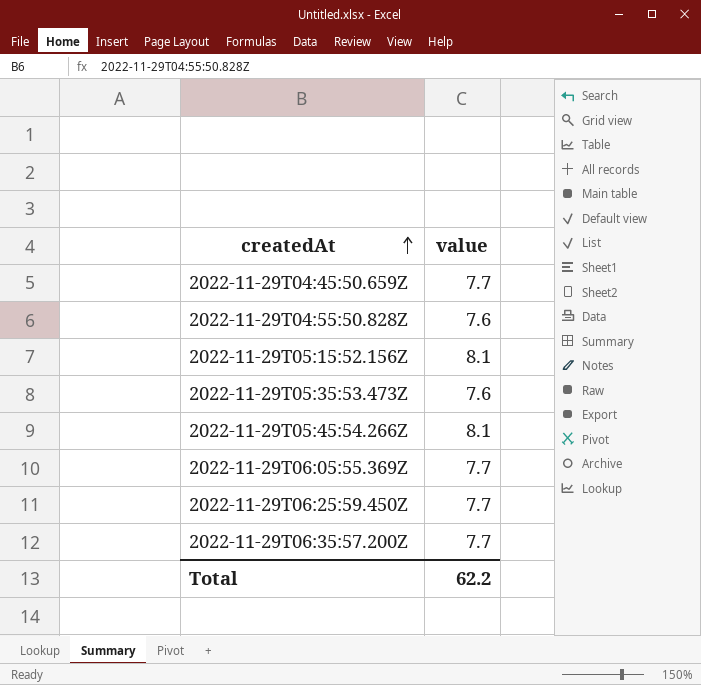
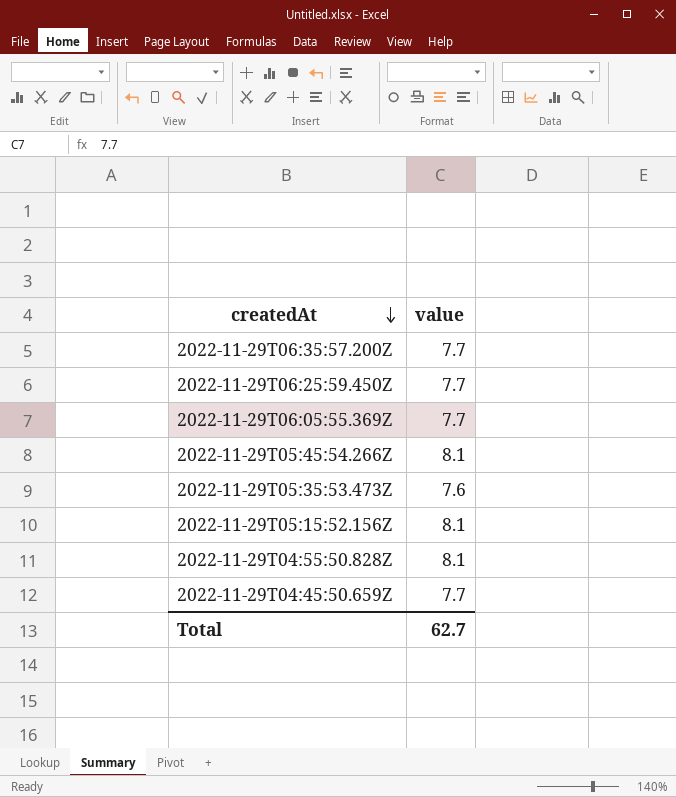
row order: createdAt ascending -> createdAt descending
2022-11-29T04:55:50.828Z | value: 7.6 -> 8.1
Total | value: 62.2 -> 62.7

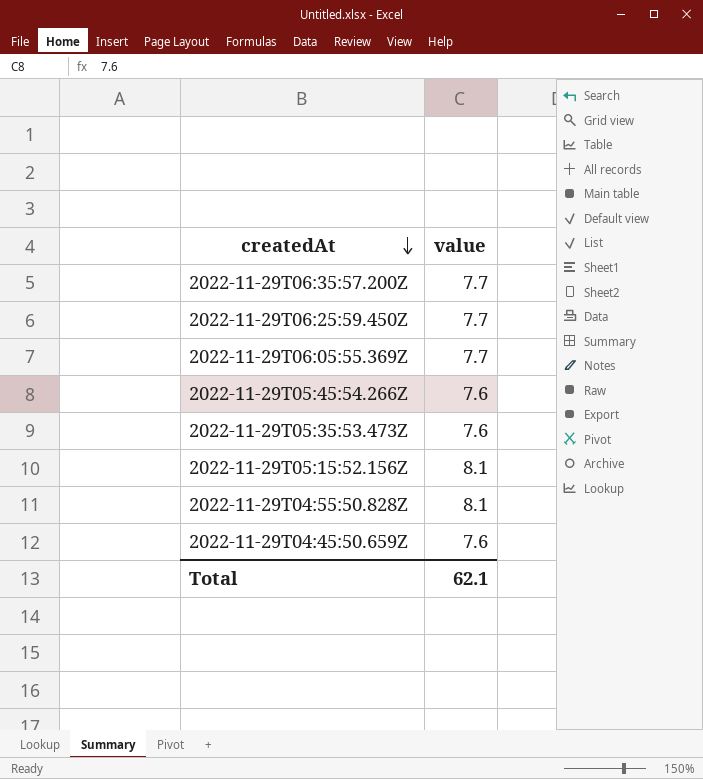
2022-11-29T05:45:54.266Z | value: 8.1 -> 7.6
2022-11-29T04:45:50.659Z | value: 7.7 -> 7.6
Total | value: 62.7 -> 62.1

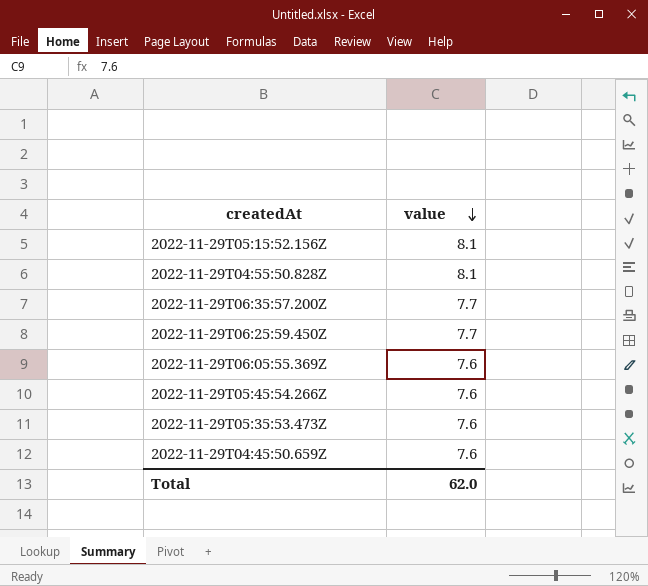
row order: createdAt descending -> value descending
2022-11-29T06:05:55.369Z | value: 7.7 -> 7.6
Total | value: 62.1 -> 62.0

